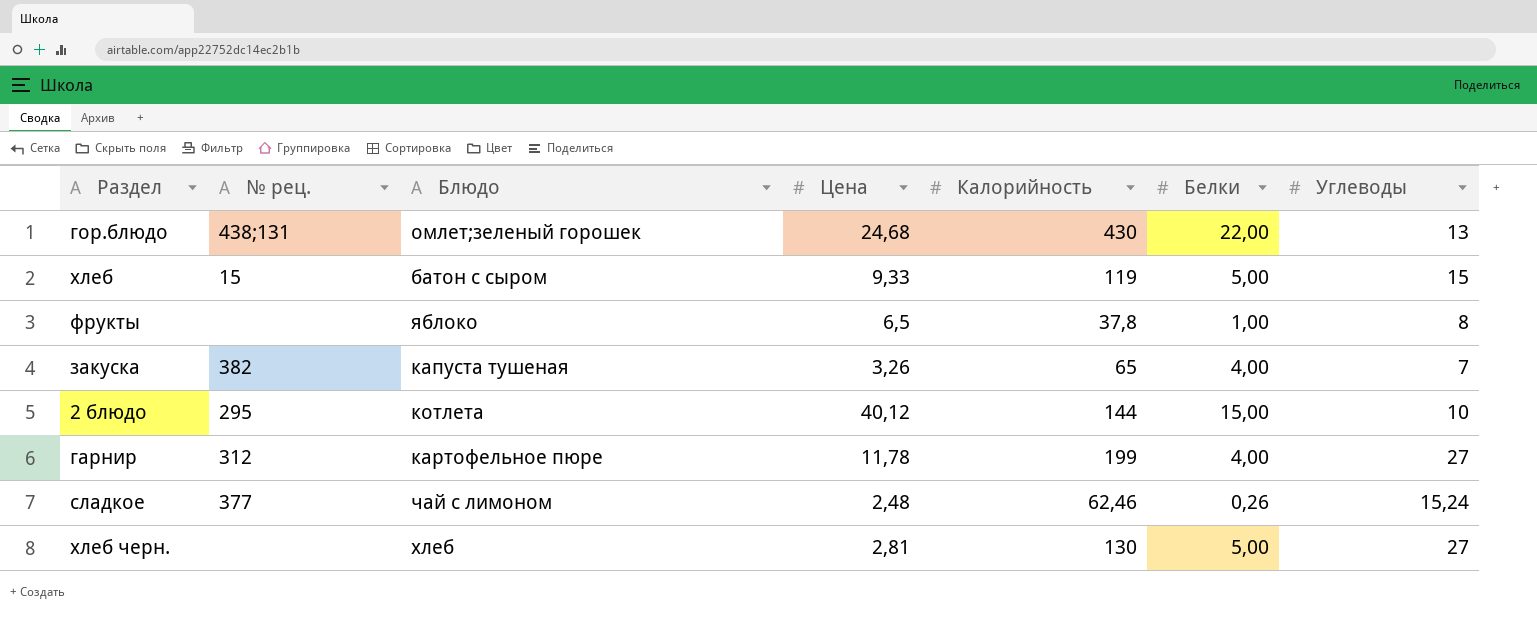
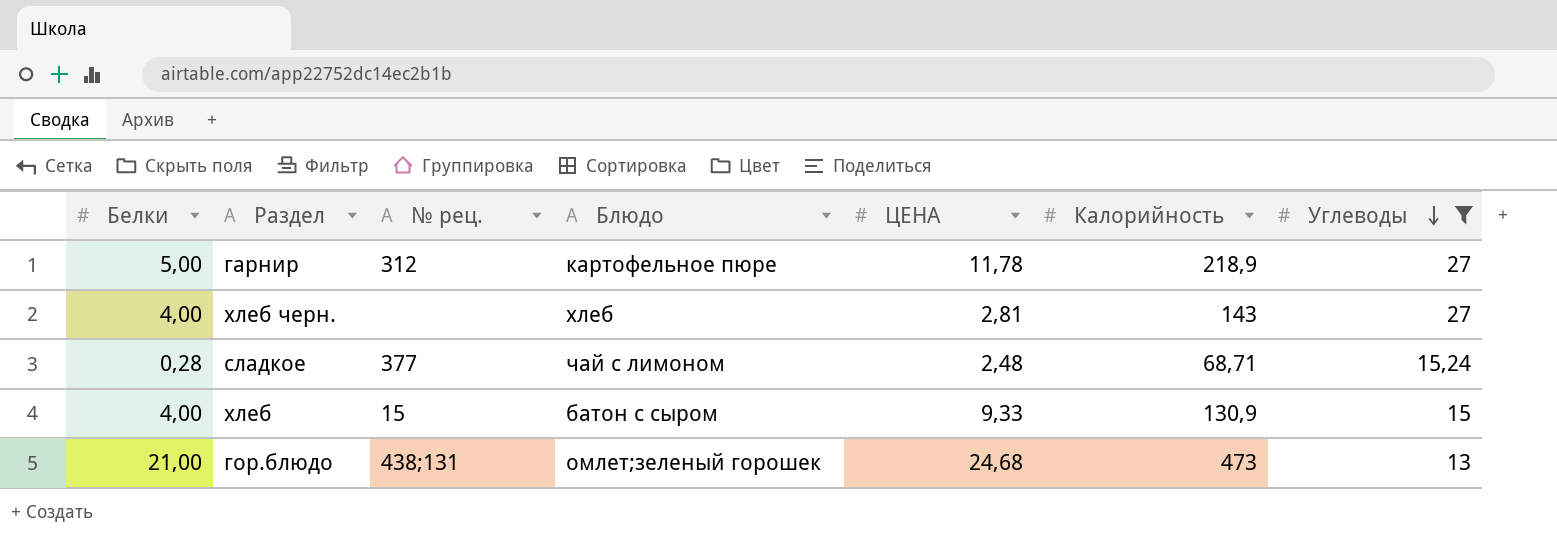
filter: none -> Углеводы >= 13
row order: none -> Углеводы descending
column Белки | position: 6 -> 1
column name: Цена -> ЦЕНА
гарнир | Белки: 4,00 -> 5,00
гарнир | Калорийность: 199 -> 218,9
хлеб черн. | Белки: 5,00 -> 4,00
хлеб черн. | Калорийность: 130 -> 143
сладкое | Белки: 0,26 -> 0,28
сладкое | Калорийность: 62,46 -> 68,71
хлеб | Белки: 5,00 -> 4,00
хлеб | Калорийность: 119 -> 130,9
гор.блюдо | Белки: 22,00 -> 21,00
гор.блюдо | Калорийность: 430 -> 473

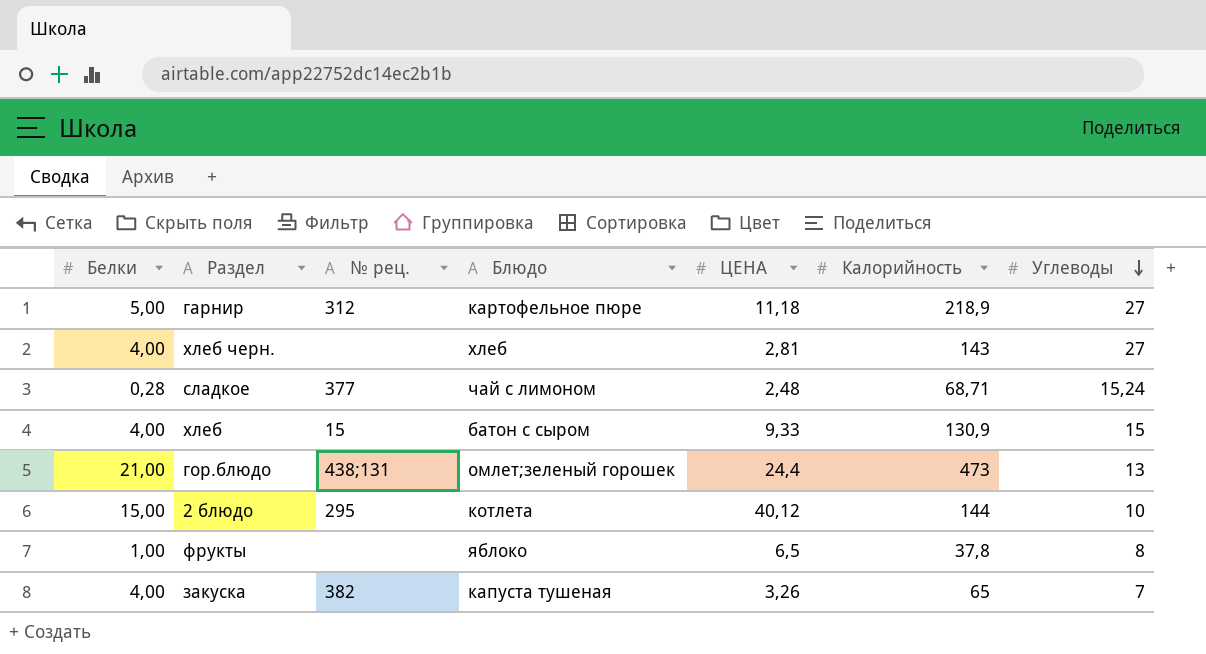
filter: Углеводы >= 13 -> none
гарнир | ЦЕНА: 11,78 -> 11,18
гор.блюдо | ЦЕНА: 24,68 -> 24,4

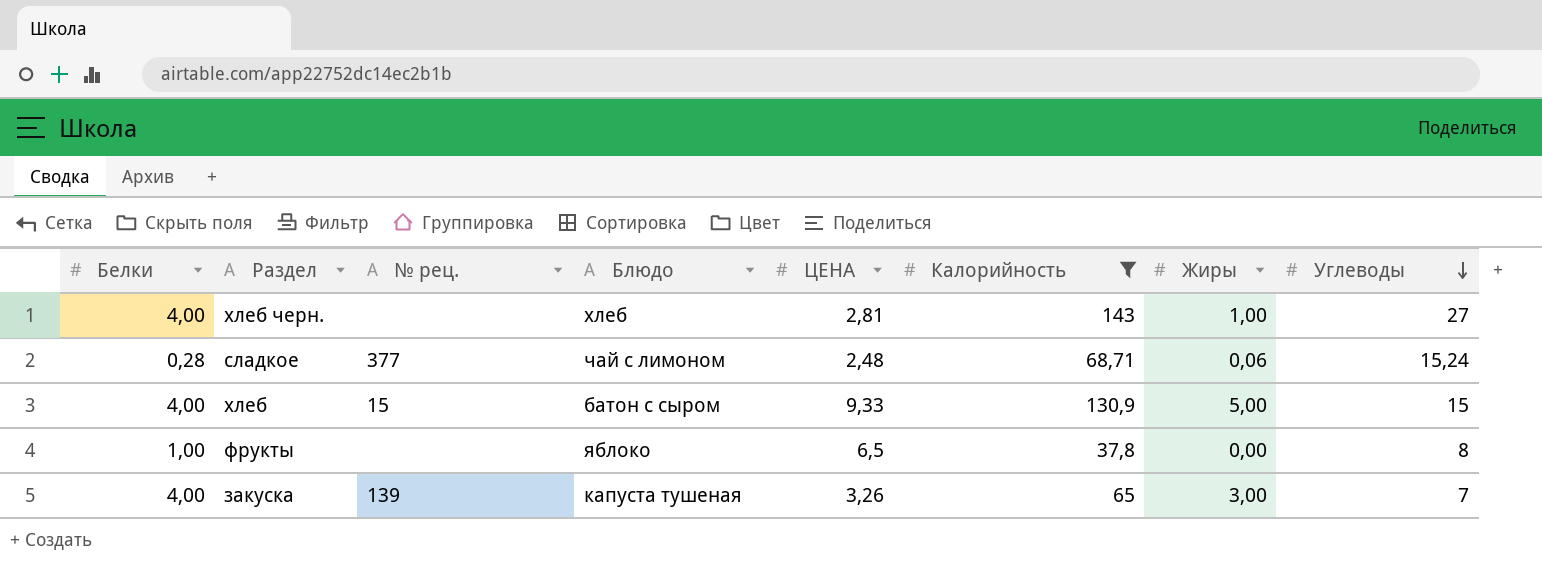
filter: none -> Калорийность <= 143
column Жиры | position: none -> 7
закуска | № рец.: 382 -> 139

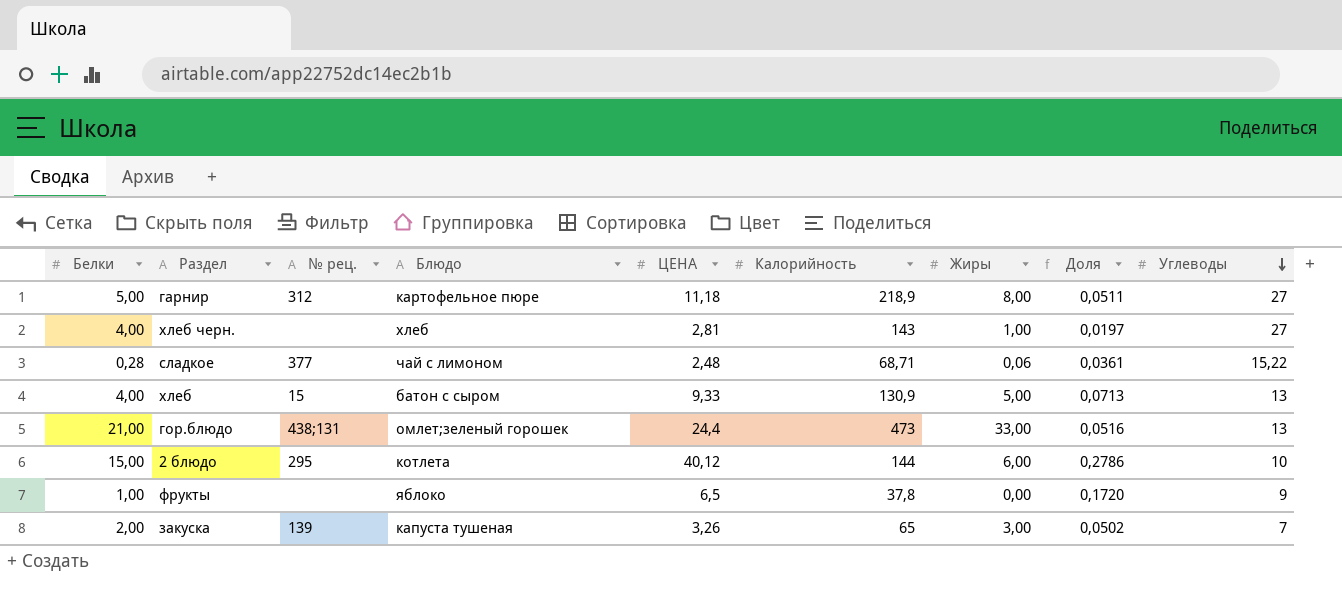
filter: Калорийность <= 143 -> none
column Доля | formula: none -> [ЦЕНА] / [Калорийность]
сладкое | Углеводы: 15,24 -> 15,22
хлеб | Углеводы: 15 -> 13
фрукты | Углеводы: 8 -> 9
закуска | Белки: 4,00 -> 2,00

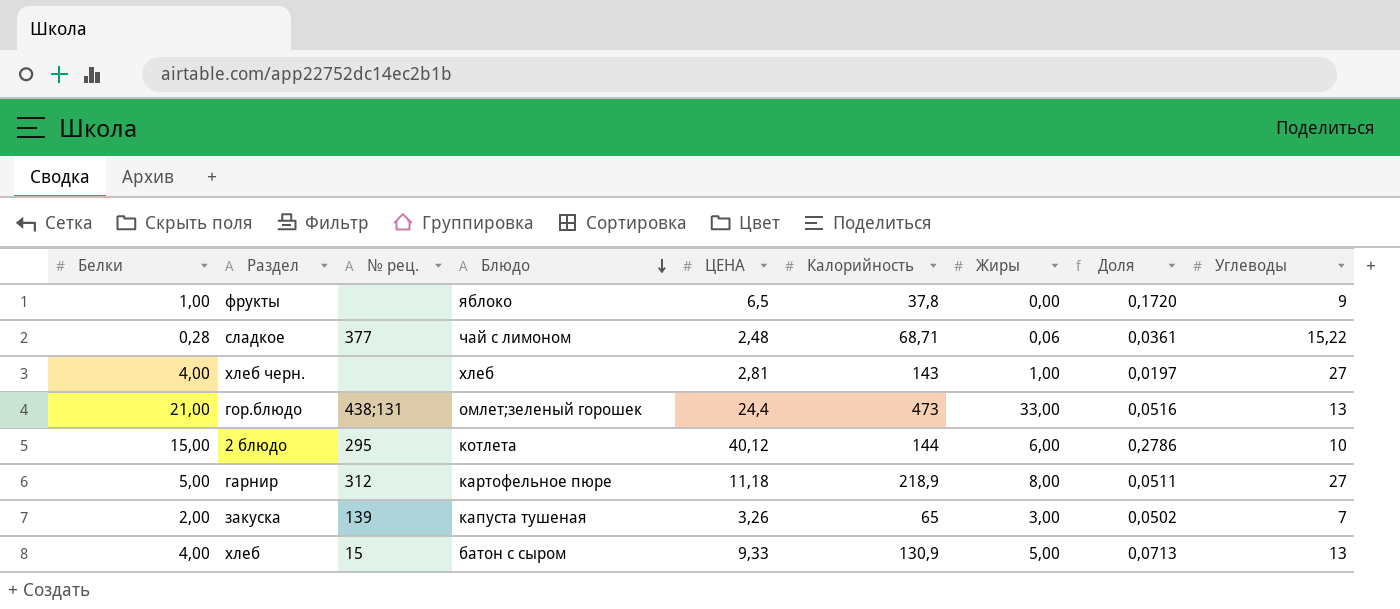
row order: Углеводы descending -> Блюдо descending

